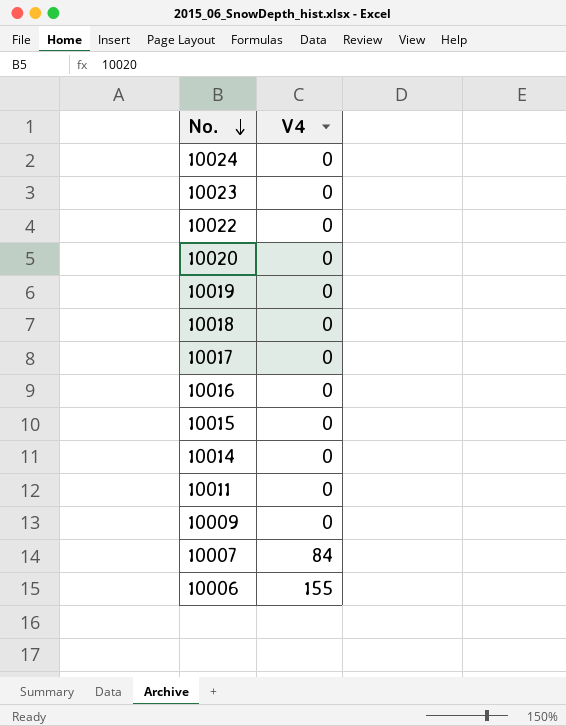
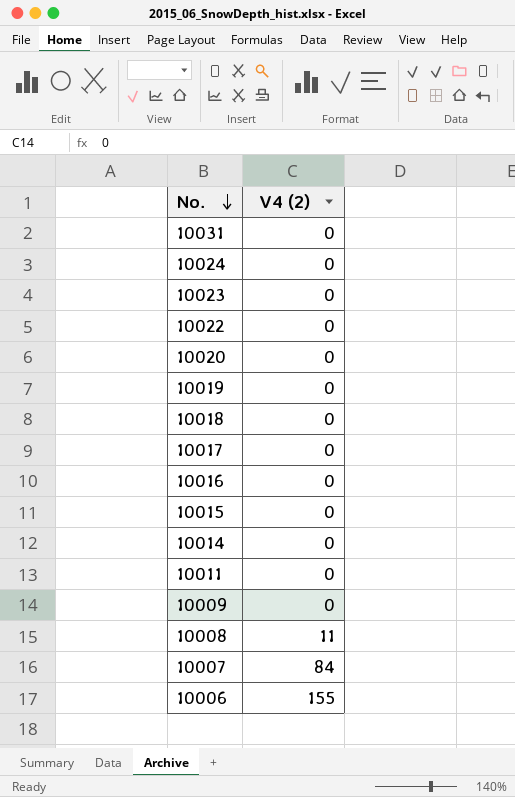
column name: V4 -> V4 (2)
row 10031: none -> 0
row 10008: none -> 11

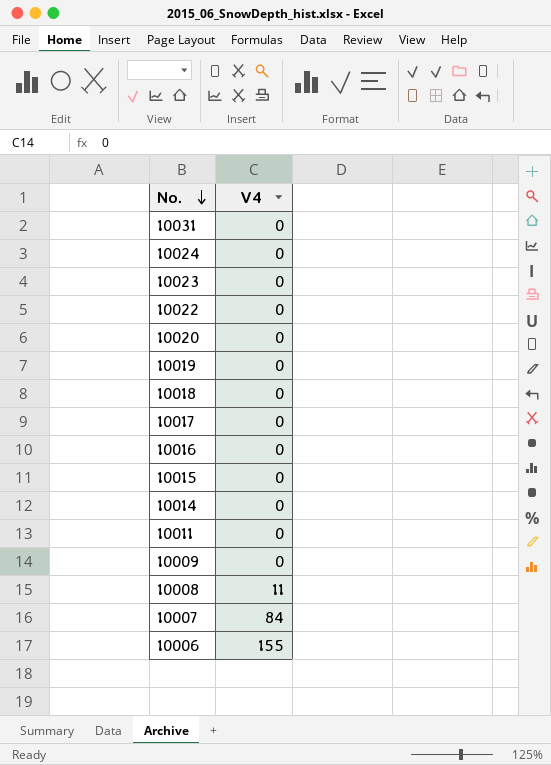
column name: V4 (2) -> V4

